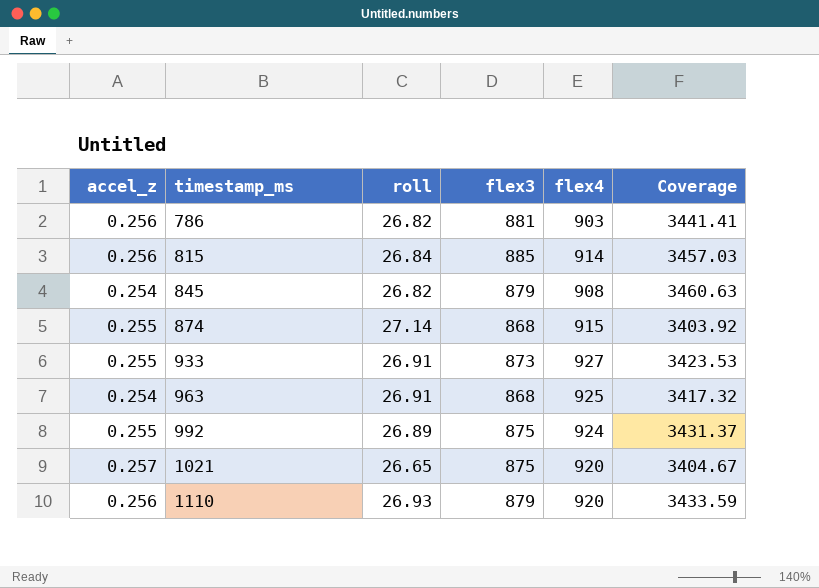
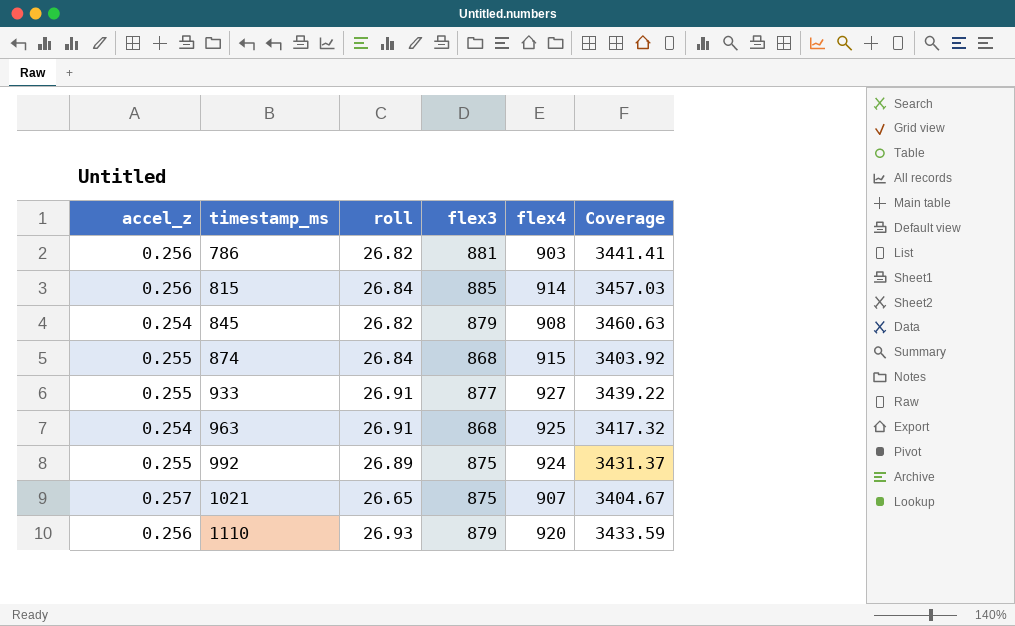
874 | roll: 27.14 -> 26.84
933 | flex3: 873 -> 877
933 | Coverage: 3423.53 -> 3439.22
1021 | flex4: 920 -> 907

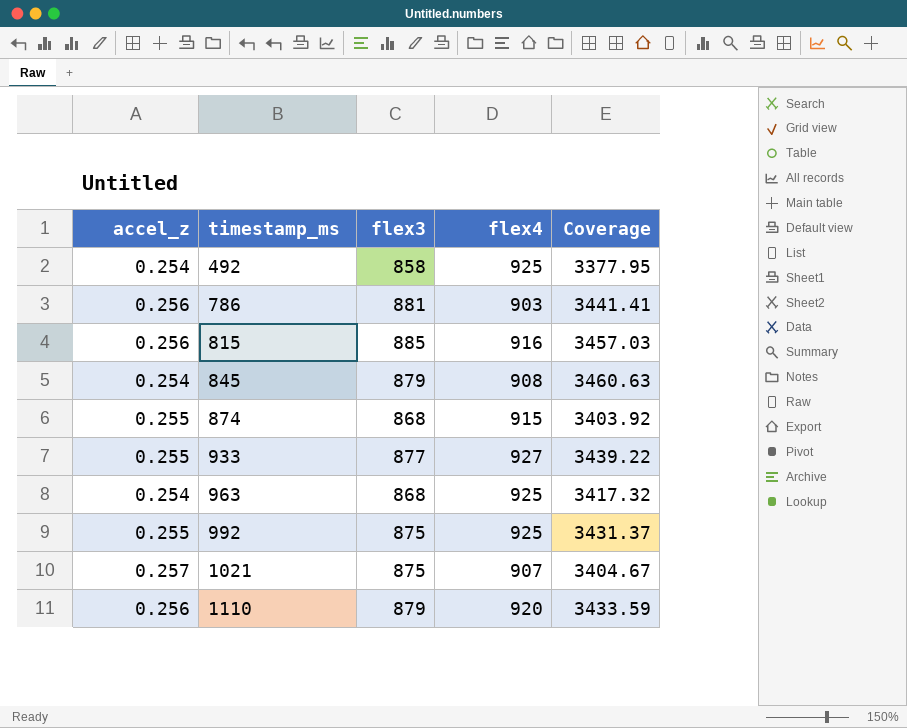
column roll | position: 3 -> none
row 492: none -> 0.254 | 858 | 925 | 3377.95
815 | flex4: 914 -> 916
992 | flex4: 924 -> 925

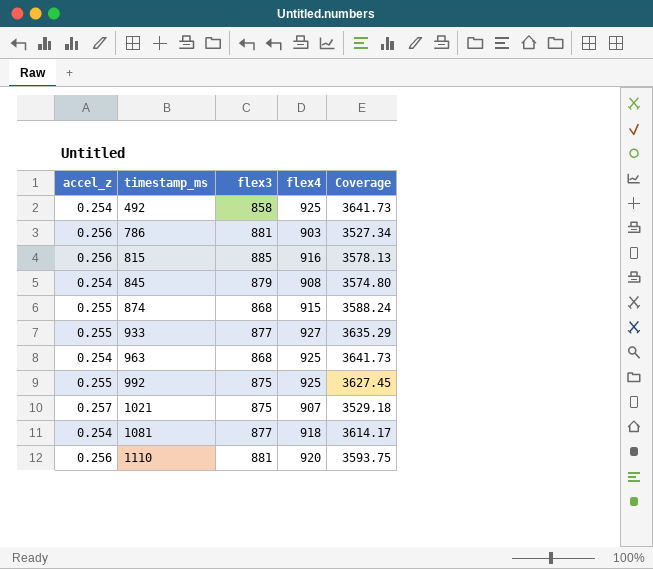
column Coverage | formula: [flex3] / [accel_z] -> [flex4] / [accel_z]
row 1081: none -> 0.254 | 877 | 918 | 3614.17
1110 | flex3: 879 -> 881

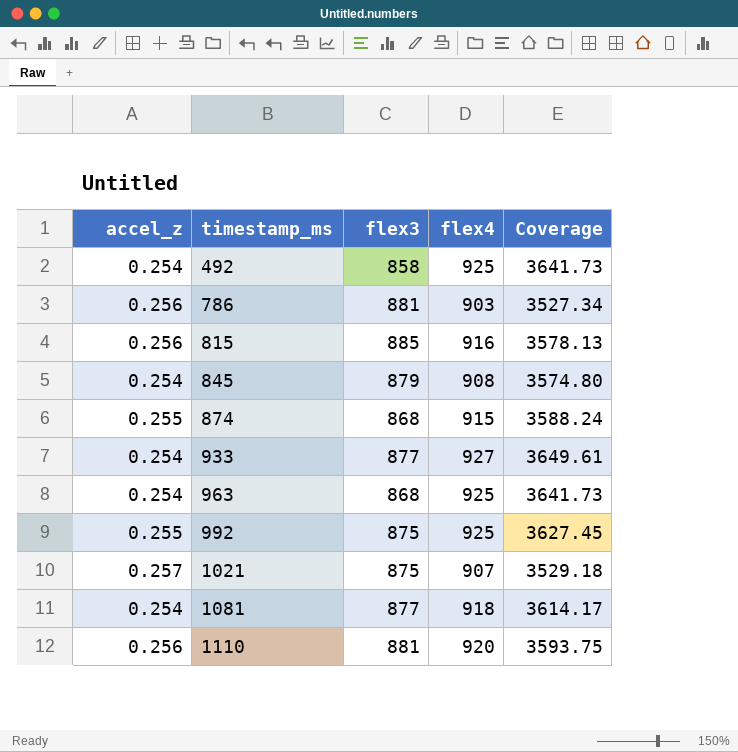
933 | accel_z: 0.255 -> 0.254
933 | Coverage: 3635.29 -> 3649.61

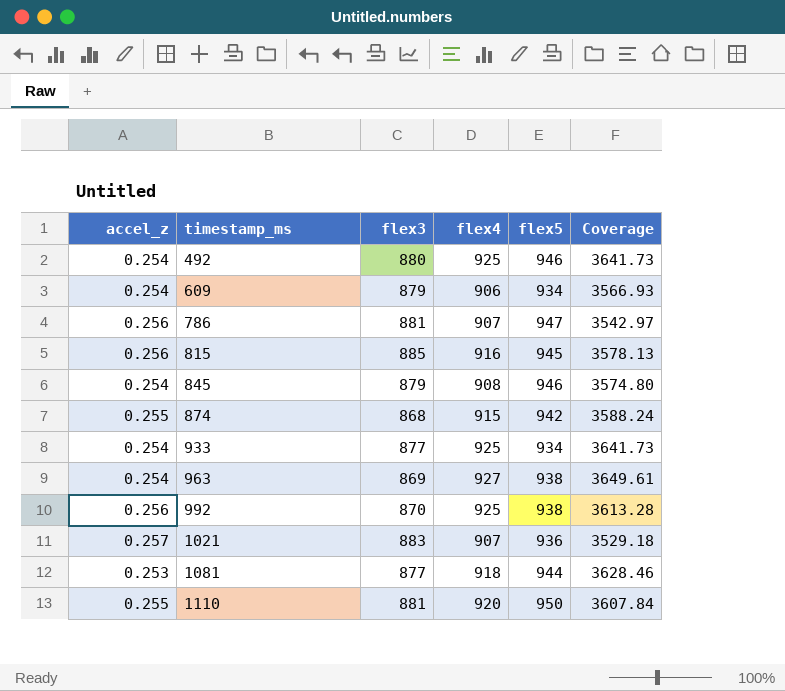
column flex5 | position: none -> 5
492 | flex3: 858 -> 880
row 609: none -> 0.254 | 879 | 906 | 934 | 3566.93
786 | flex4: 903 -> 907
786 | Coverage: 3527.34 -> 3542.97
933 | flex4: 927 -> 925
933 | Coverage: 3649.61 -> 3641.73
963 | flex3: 868 -> 869
963 | flex4: 925 -> 927
963 | Coverage: 3641.73 -> 3649.61
992 | accel_z: 0.255 -> 0.256
992 | flex3: 875 -> 870
992 | Coverage: 3627.45 -> 3613.28
1021 | flex3: 875 -> 883
1081 | accel_z: 0.254 -> 0.253
1081 | Coverage: 3614.17 -> 3628.46
1110 | accel_z: 0.256 -> 0.255
1110 | Coverage: 3593.75 -> 3607.84

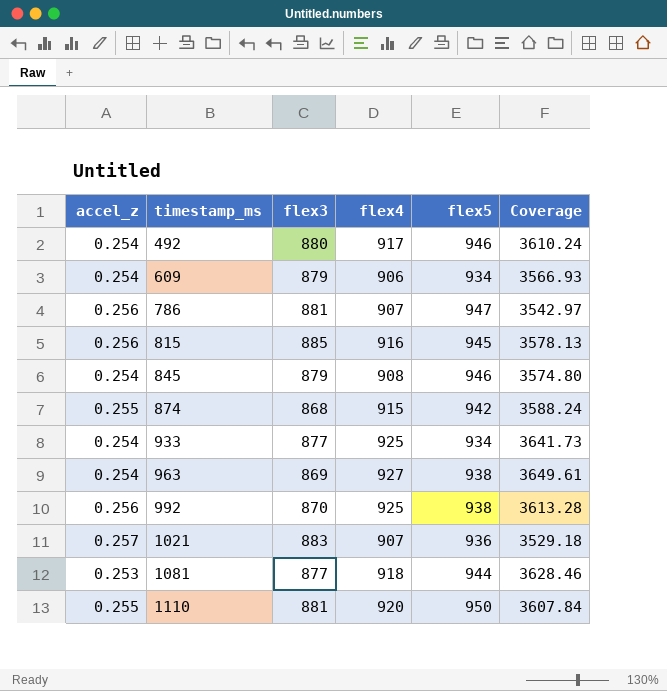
492 | flex4: 925 -> 917
492 | Coverage: 3641.73 -> 3610.24

